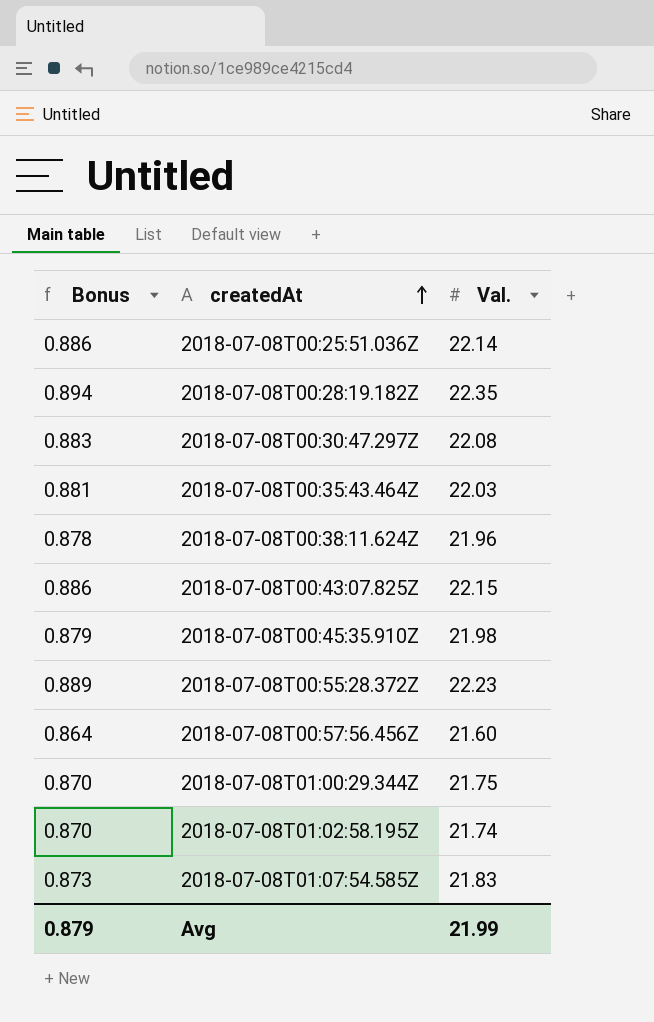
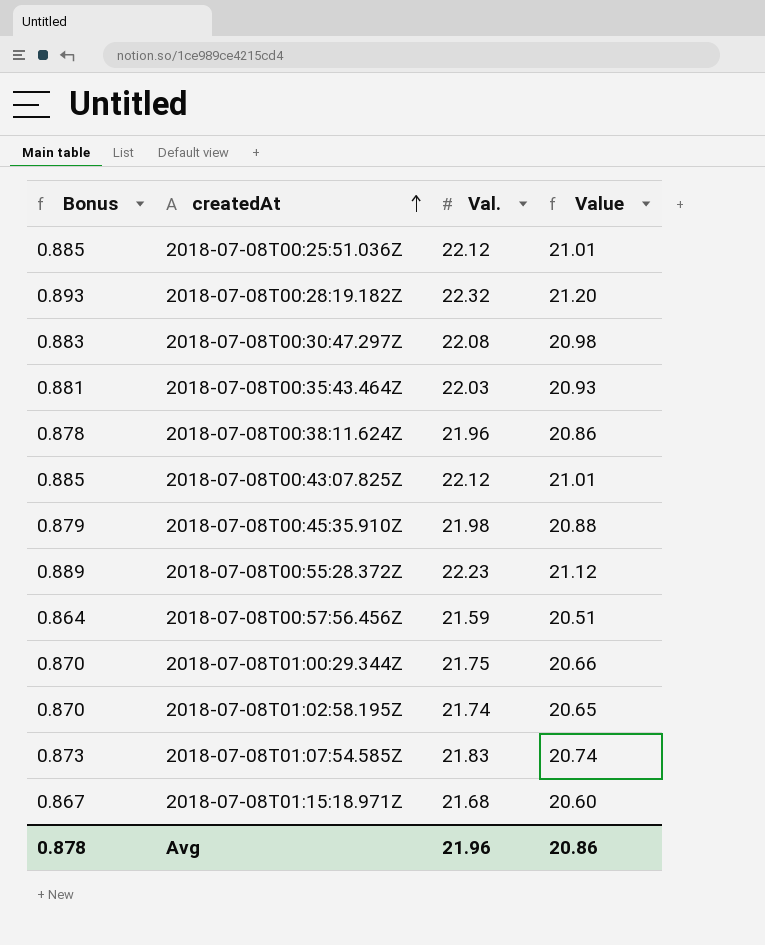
column Value | formula: none -> [Val.] * 0.95
2018-07-08T00:25:51.036Z | Bonus: 0.886 -> 0.885
2018-07-08T00:25:51.036Z | Val.: 22.14 -> 22.12
2018-07-08T00:28:19.182Z | Bonus: 0.894 -> 0.893
2018-07-08T00:28:19.182Z | Val.: 22.35 -> 22.32
2018-07-08T00:43:07.825Z | Bonus: 0.886 -> 0.885
2018-07-08T00:43:07.825Z | Val.: 22.15 -> 22.12
2018-07-08T00:57:56.456Z | Val.: 21.60 -> 21.59
row 2018-07-08T01:15:18.971Z: none -> 0.867 | 21.68 | 20.60
Avg | Bonus: 0.879 -> 0.878
Avg | Val.: 21.99 -> 21.96

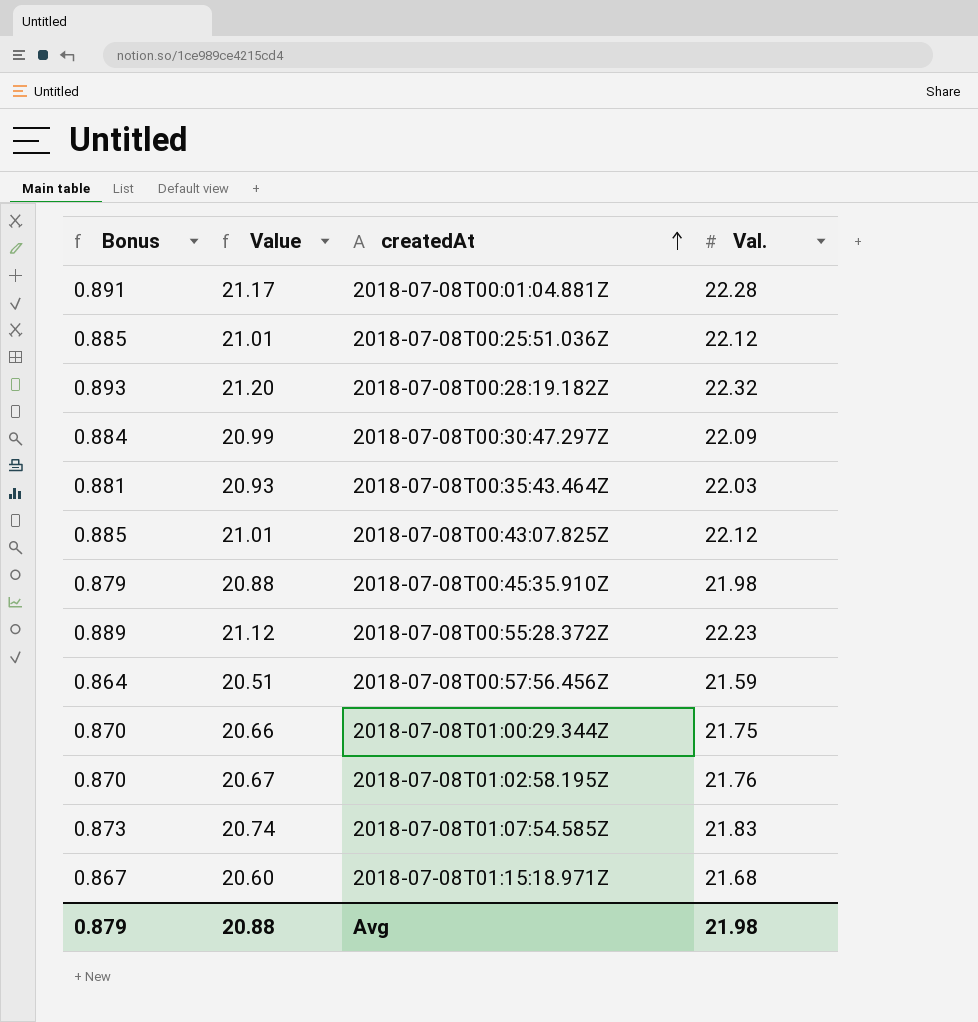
column Value | position: 4 -> 2
row 2018-07-08T00:38:11.624Z: 0.878 | 21.96 | 20.86 -> none
row 2018-07-08T00:01:04.881Z: none -> 0.891 | 21.17 | 22.28
2018-07-08T00:30:47.297Z | Bonus: 0.883 -> 0.884
2018-07-08T00:30:47.297Z | Value: 20.98 -> 20.99
2018-07-08T00:30:47.297Z | Val.: 22.08 -> 22.09
2018-07-08T01:02:58.195Z | Value: 20.65 -> 20.67
2018-07-08T01:02:58.195Z | Val.: 21.74 -> 21.76
Avg | Bonus: 0.878 -> 0.879
Avg | Value: 20.86 -> 20.88
Avg | Val.: 21.96 -> 21.98

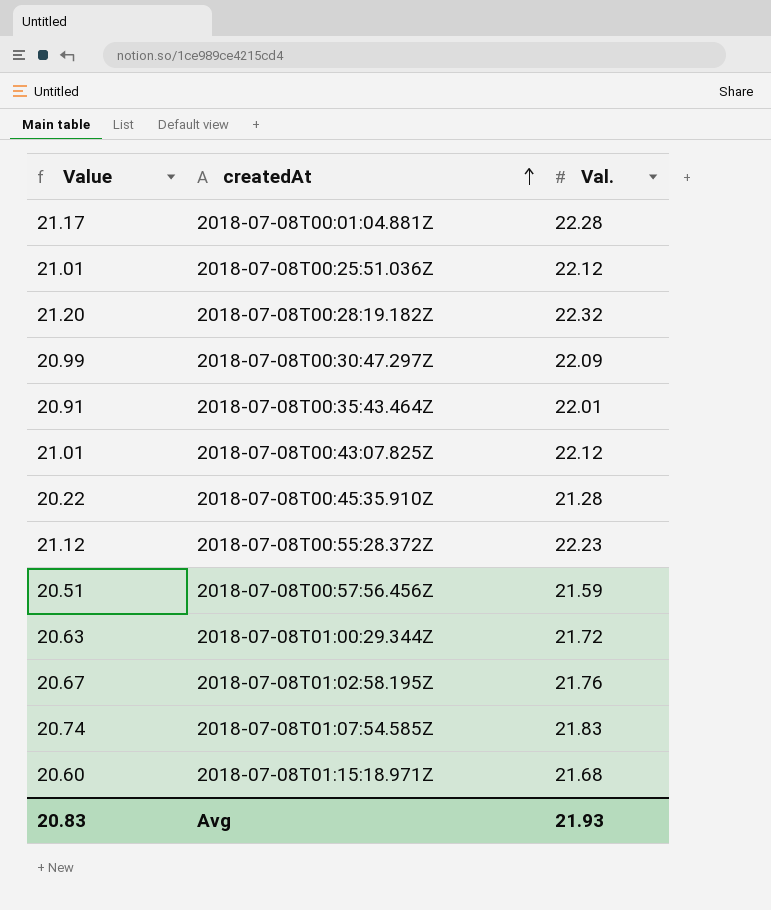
column Bonus | formula: [Val.] * 0.04 -> none
2018-07-08T00:35:43.464Z | Value: 20.93 -> 20.91
2018-07-08T00:35:43.464Z | Val.: 22.03 -> 22.01
2018-07-08T00:45:35.910Z | Value: 20.88 -> 20.22
2018-07-08T00:45:35.910Z | Val.: 21.98 -> 21.28
2018-07-08T01:00:29.344Z | Value: 20.66 -> 20.63
2018-07-08T01:00:29.344Z | Val.: 21.75 -> 21.72
Avg | Value: 20.88 -> 20.83
Avg | Val.: 21.98 -> 21.93

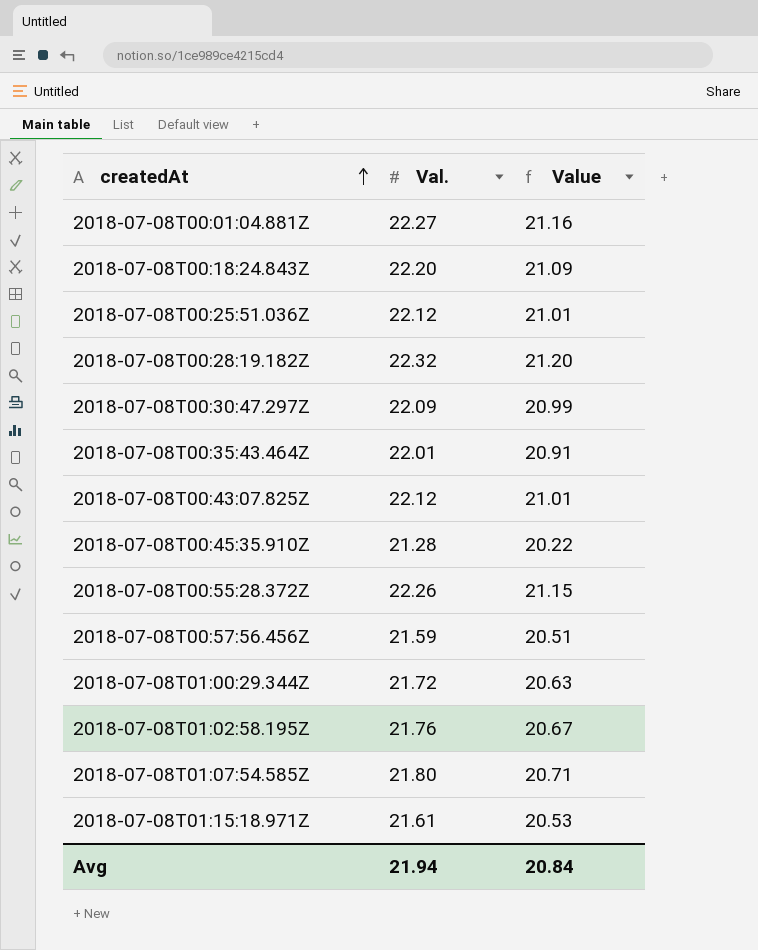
column Value | position: 1 -> 3
2018-07-08T00:01:04.881Z | Val.: 22.28 -> 22.27
2018-07-08T00:01:04.881Z | Value: 21.17 -> 21.16
row 2018-07-08T00:18:24.843Z: none -> 22.20 | 21.09
2018-07-08T00:55:28.372Z | Val.: 22.23 -> 22.26
2018-07-08T00:55:28.372Z | Value: 21.12 -> 21.15
2018-07-08T01:07:54.585Z | Val.: 21.83 -> 21.80
2018-07-08T01:07:54.585Z | Value: 20.74 -> 20.71
2018-07-08T01:15:18.971Z | Val.: 21.68 -> 21.61
2018-07-08T01:15:18.971Z | Value: 20.60 -> 20.53
Avg | Val.: 21.93 -> 21.94
Avg | Value: 20.83 -> 20.84

